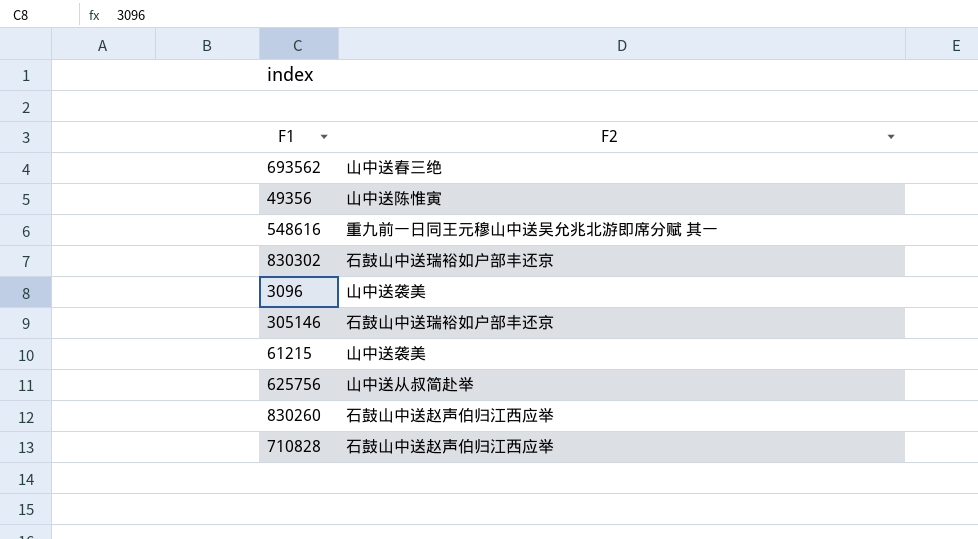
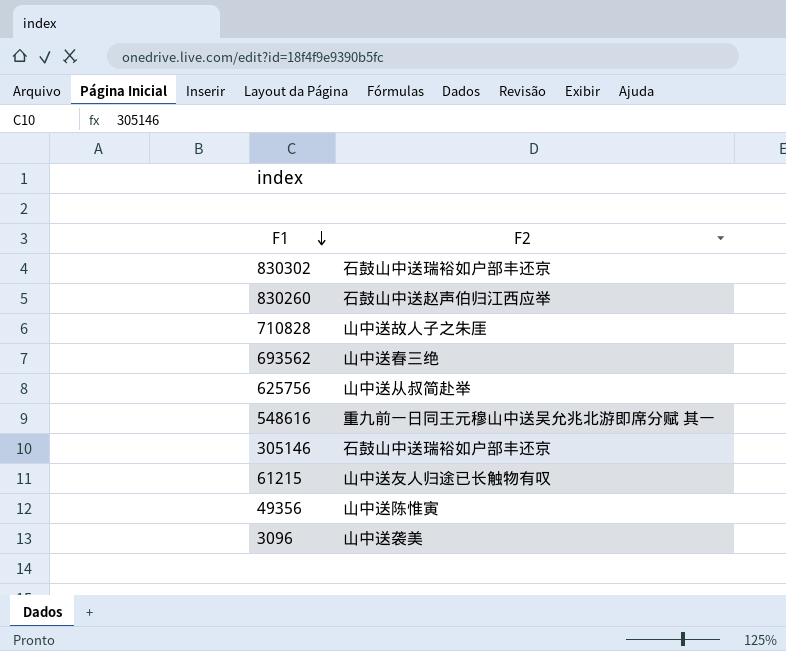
row order: none -> F1 descending
710828 | F2: 石鼓山中送赵声伯归江西应举 -> 山中送故人子之朱厓
61215 | F2: 山中送袭美 -> 山中送友人归途已长触物有叹

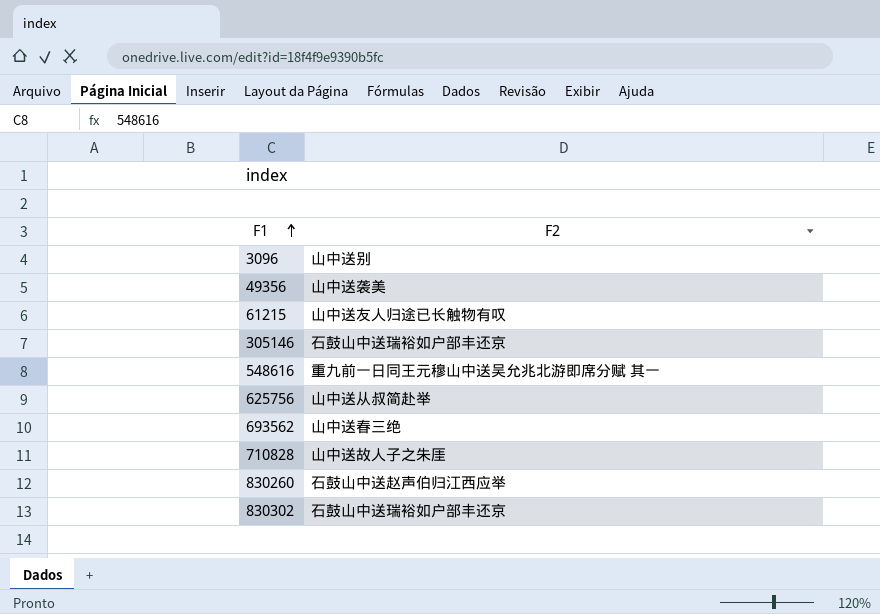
row order: F1 descending -> F1 ascending
3096 | F2: 山中送袭美 -> 山中送别
49356 | F2: 山中送陈惟寅 -> 山中送袭美

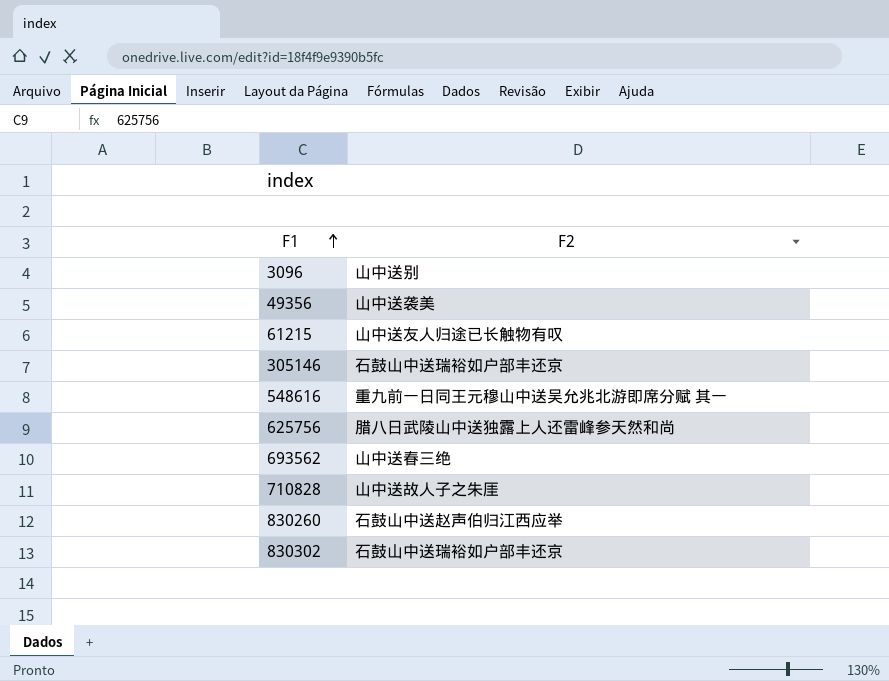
625756 | F2: 山中送从叔简赴举 -> 腊八日武陵山中送独露上人还雷峰参天然和尚

